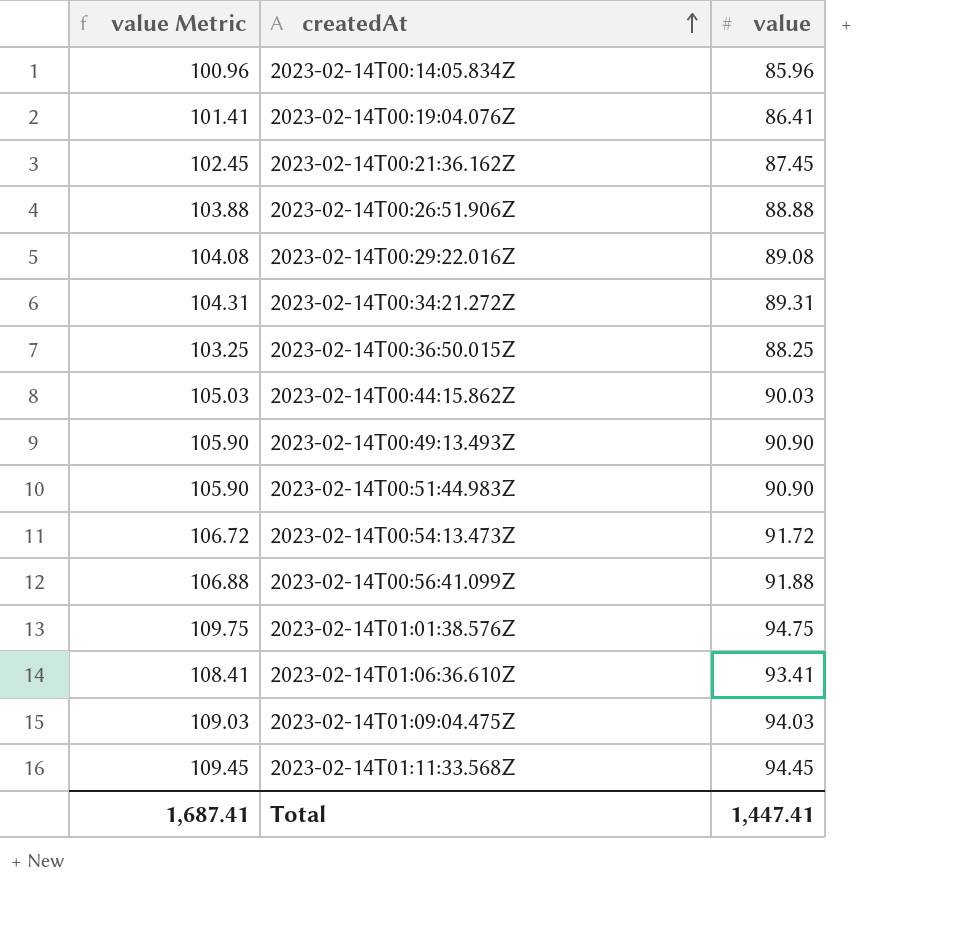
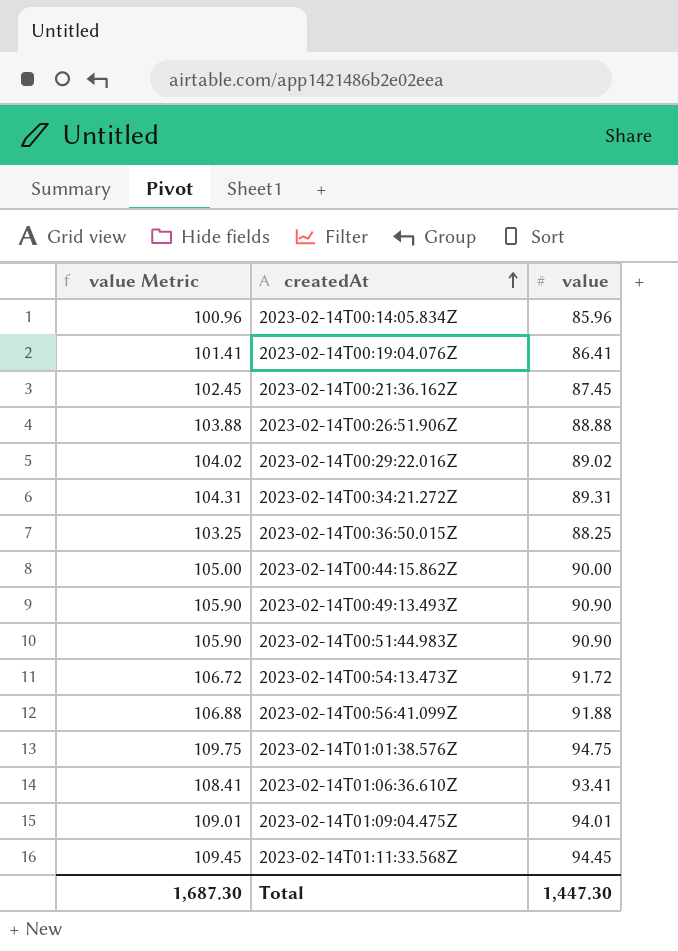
2023-02-14T00:29:22.016Z | value Metric: 104.08 -> 104.02
2023-02-14T00:29:22.016Z | value: 89.08 -> 89.02
2023-02-14T00:44:15.862Z | value Metric: 105.03 -> 105.00
2023-02-14T00:44:15.862Z | value: 90.03 -> 90.00
2023-02-14T01:09:04.475Z | value Metric: 109.03 -> 109.01
2023-02-14T01:09:04.475Z | value: 94.03 -> 94.01
Total | value Metric: 1,687.41 -> 1,687.30
Total | value: 1,447.41 -> 1,447.30

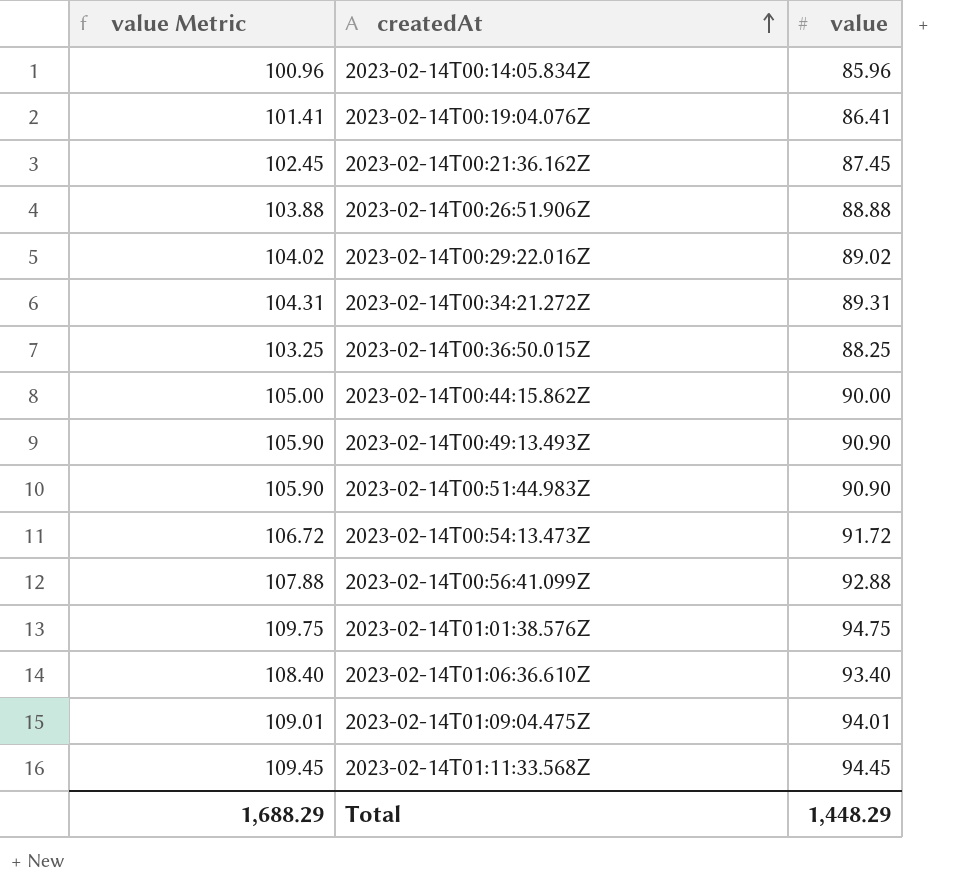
2023-02-14T00:56:41.099Z | value Metric: 106.88 -> 107.88
2023-02-14T00:56:41.099Z | value: 91.88 -> 92.88
2023-02-14T01:06:36.610Z | value Metric: 108.41 -> 108.40
2023-02-14T01:06:36.610Z | value: 93.41 -> 93.40
Total | value Metric: 1,687.30 -> 1,688.29
Total | value: 1,447.30 -> 1,448.29

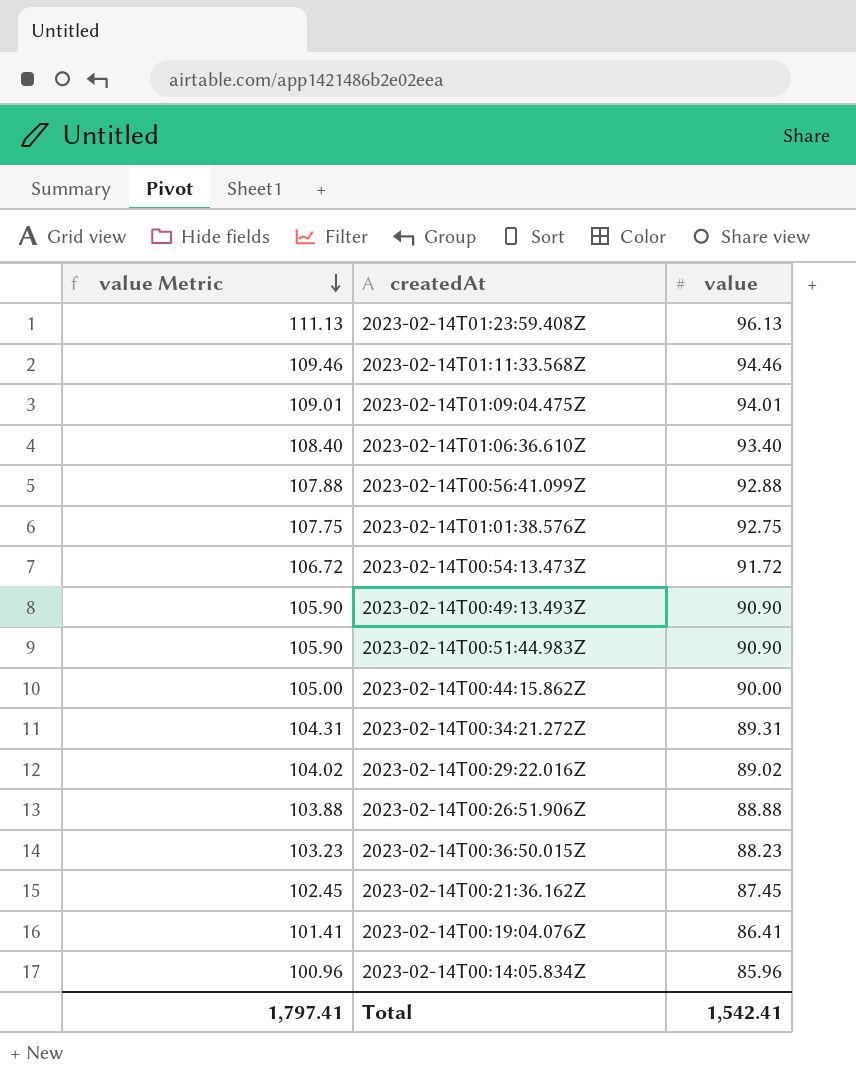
row order: createdAt ascending -> value Metric descending
row 2023-02-14T01:23:59.408Z: none -> 111.13 | 96.13
2023-02-14T01:11:33.568Z | value Metric: 109.45 -> 109.46
2023-02-14T01:11:33.568Z | value: 94.45 -> 94.46
2023-02-14T01:01:38.576Z | value Metric: 109.75 -> 107.75
2023-02-14T01:01:38.576Z | value: 94.75 -> 92.75
2023-02-14T00:36:50.015Z | value Metric: 103.25 -> 103.23
2023-02-14T00:36:50.015Z | value: 88.25 -> 88.23
Total | value Metric: 1,688.29 -> 1,797.41
Total | value: 1,448.29 -> 1,542.41

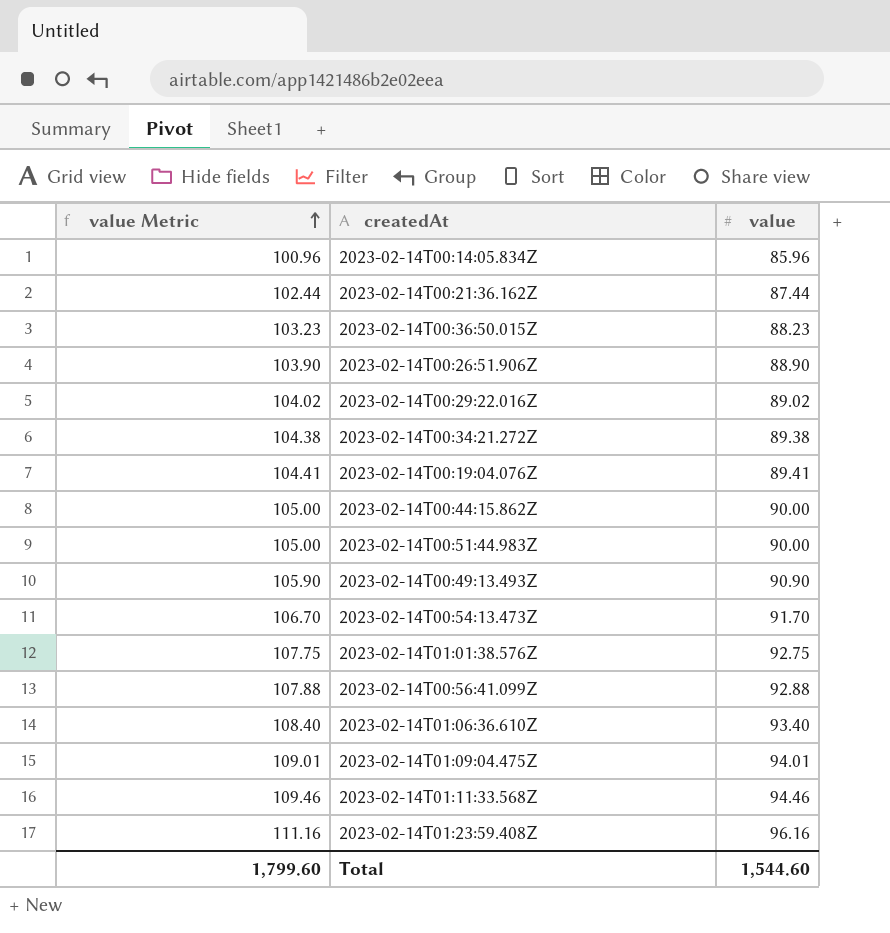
row order: value Metric descending -> value Metric ascending
2023-02-14T00:21:36.162Z | value Metric: 102.45 -> 102.44
2023-02-14T00:21:36.162Z | value: 87.45 -> 87.44
2023-02-14T00:26:51.906Z | value Metric: 103.88 -> 103.90
2023-02-14T00:26:51.906Z | value: 88.88 -> 88.90
2023-02-14T00:34:21.272Z | value Metric: 104.31 -> 104.38
2023-02-14T00:34:21.272Z | value: 89.31 -> 89.38
2023-02-14T00:19:04.076Z | value Metric: 101.41 -> 104.41
2023-02-14T00:19:04.076Z | value: 86.41 -> 89.41
2023-02-14T00:51:44.983Z | value Metric: 105.90 -> 105.00
2023-02-14T00:51:44.983Z | value: 90.90 -> 90.00
2023-02-14T00:54:13.473Z | value Metric: 106.72 -> 106.70
2023-02-14T00:54:13.473Z | value: 91.72 -> 91.70
2023-02-14T01:23:59.408Z | value Metric: 111.13 -> 111.16
2023-02-14T01:23:59.408Z | value: 96.13 -> 96.16
Total | value Metric: 1,797.41 -> 1,799.60
Total | value: 1,542.41 -> 1,544.60

